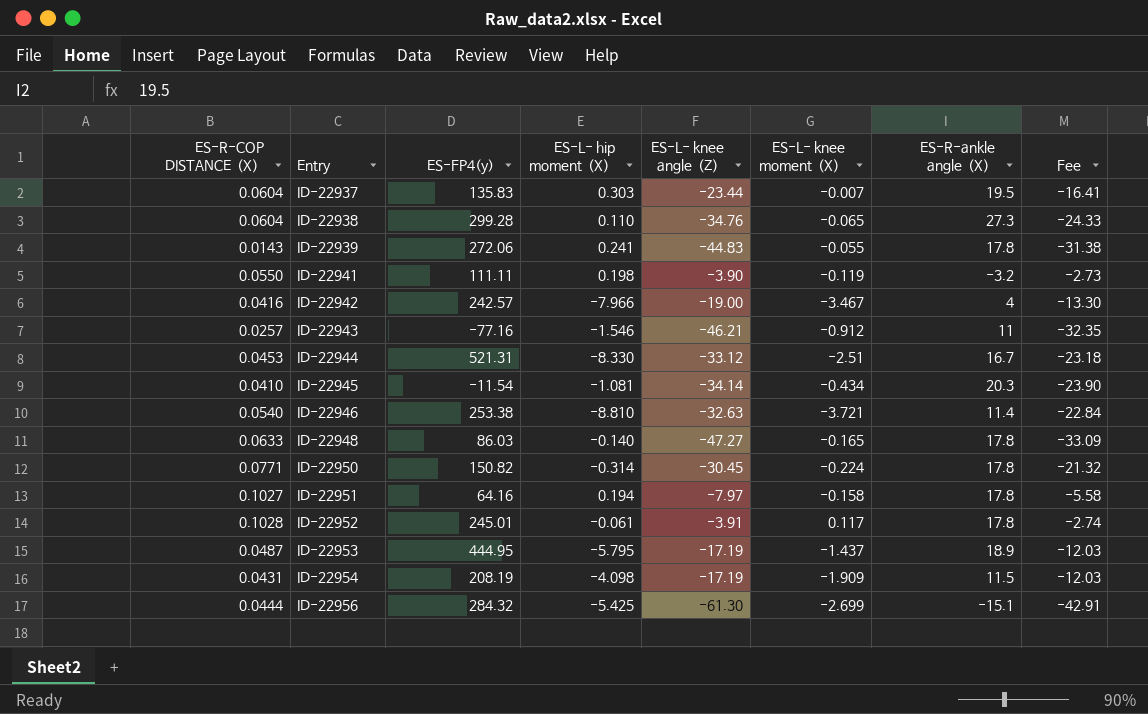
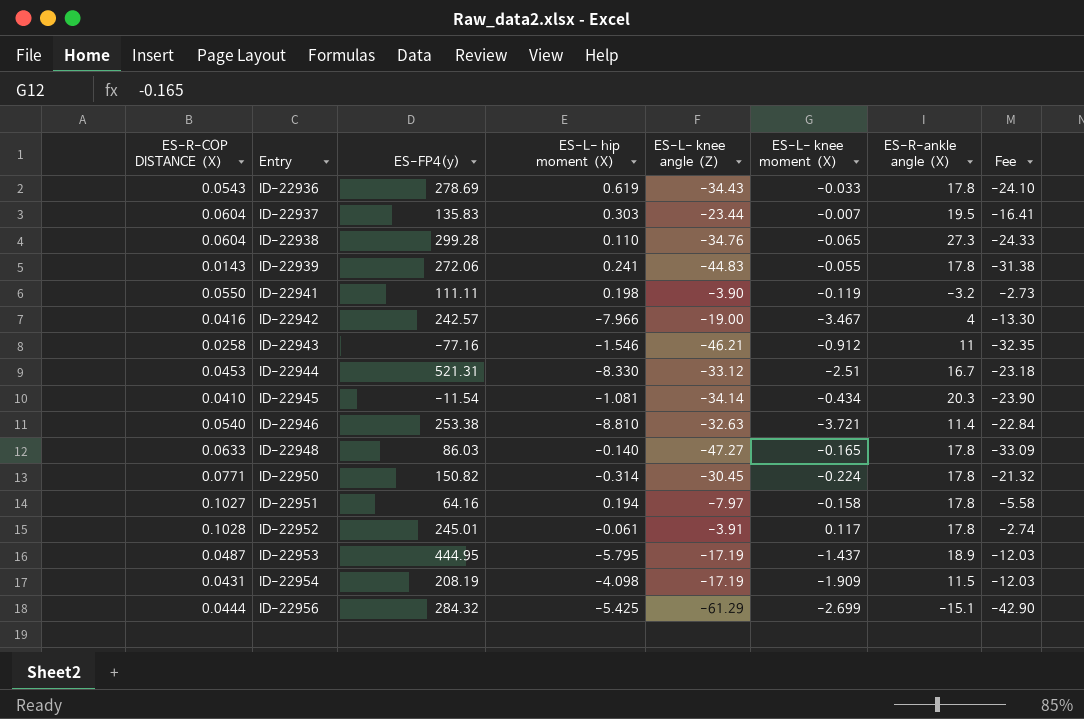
row ID-22936: none -> 0.0543 | 278.69 | 0.619 | -34.43 | -0.033 | 17.8 | -24.10
ID-22943 | ES-R-COP DISTANCE（X）: 0.0257 -> 0.0258
ID-22956 | ES-L- knee angle（Z）: -61.30 -> -61.29
ID-22956 | Fee: -42.91 -> -42.90

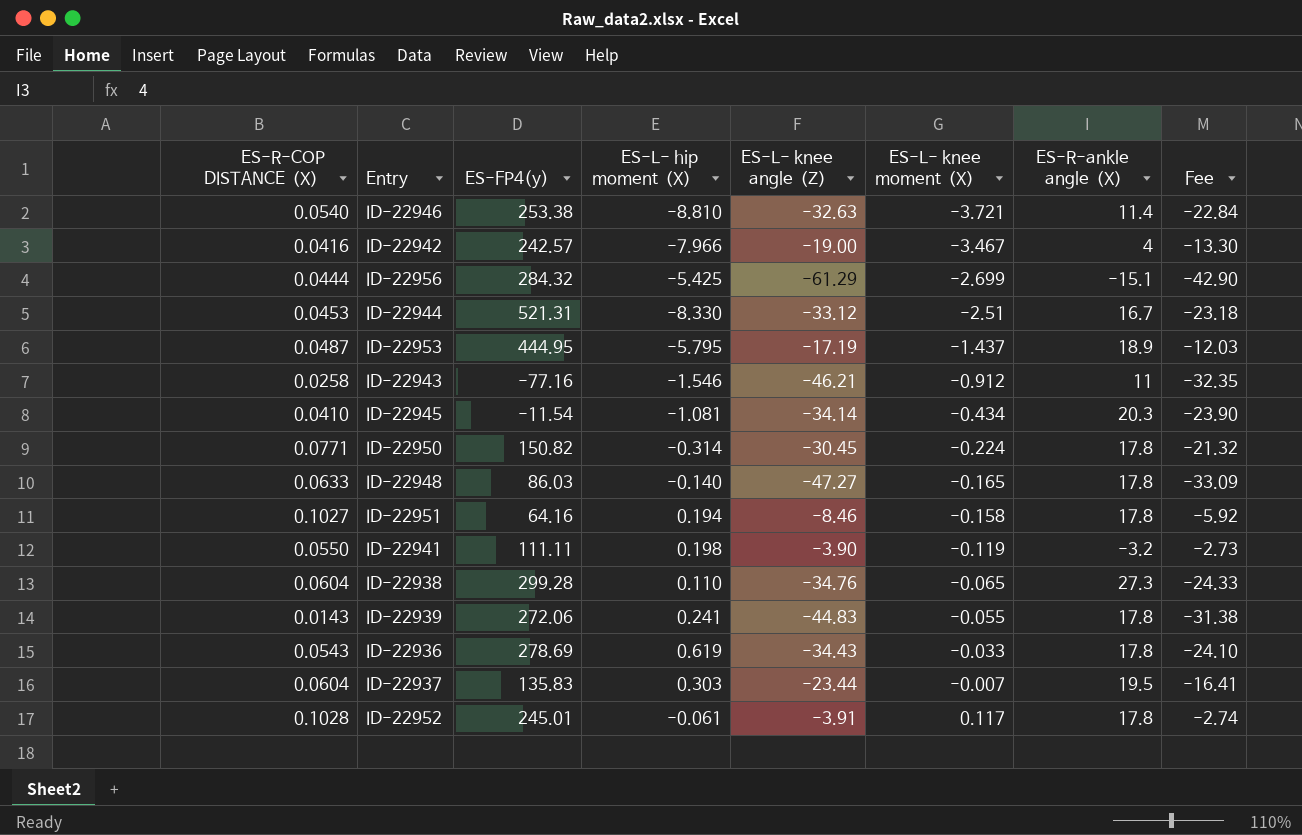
row order: Entry ascending -> ES-L- knee moment（X） ascending
row ID-22954: 0.0431 | 208.19 | -4.098 | -17.19 | -1.909 | 11.5 | -12.03 -> none
ID-22951 | ES-L- knee angle（Z）: -7.97 -> -8.46
ID-22951 | Fee: -5.58 -> -5.92

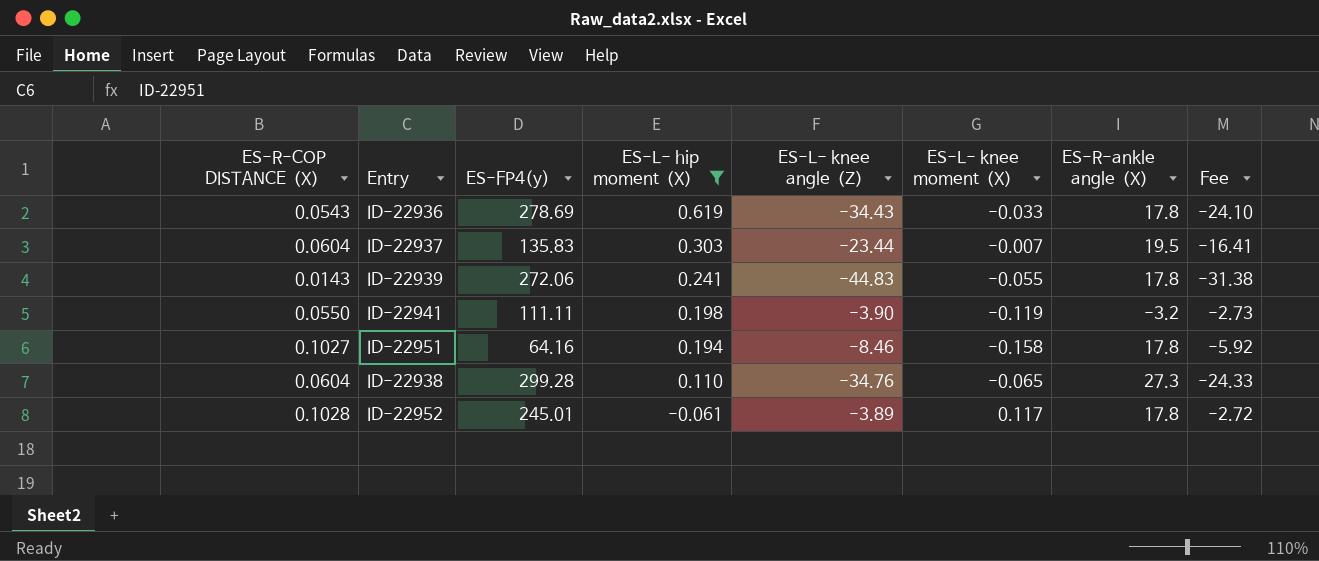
filter: none -> ES-L- hip moment（X） >= -0.061
row order: ES-L- knee moment（X） ascending -> ES-L- hip moment（X） descending
ID-22952 | ES-L- knee angle（Z）: -3.91 -> -3.89
ID-22952 | Fee: -2.74 -> -2.72

